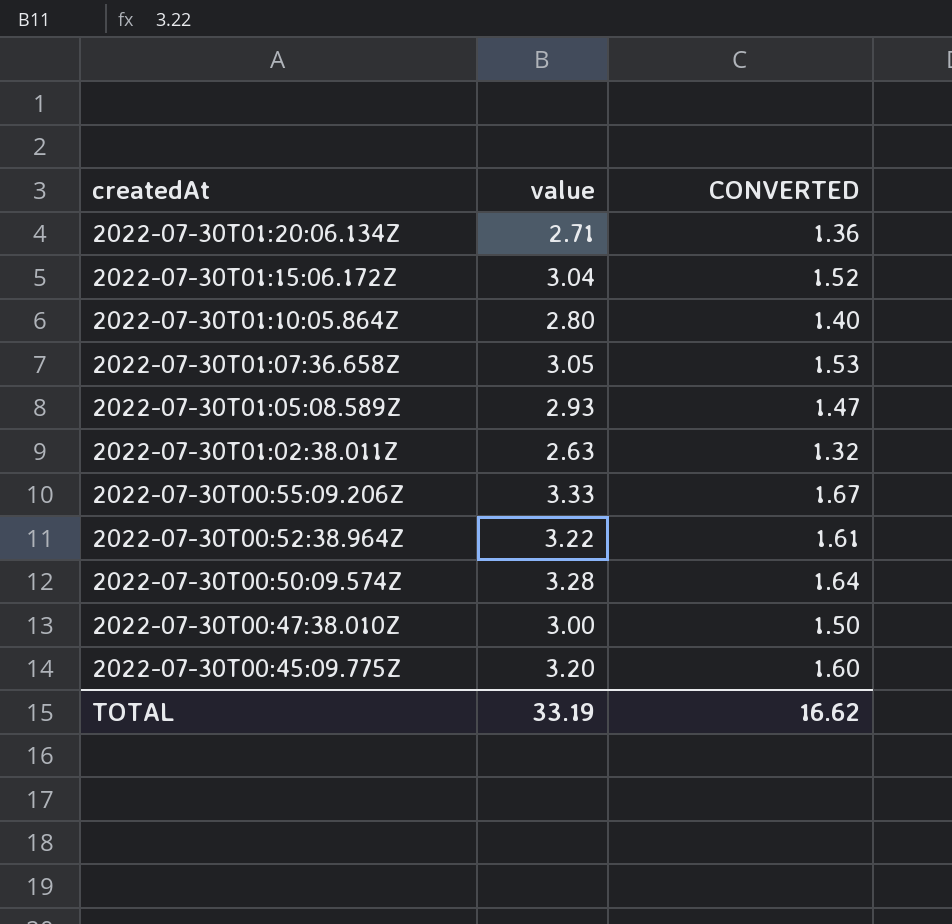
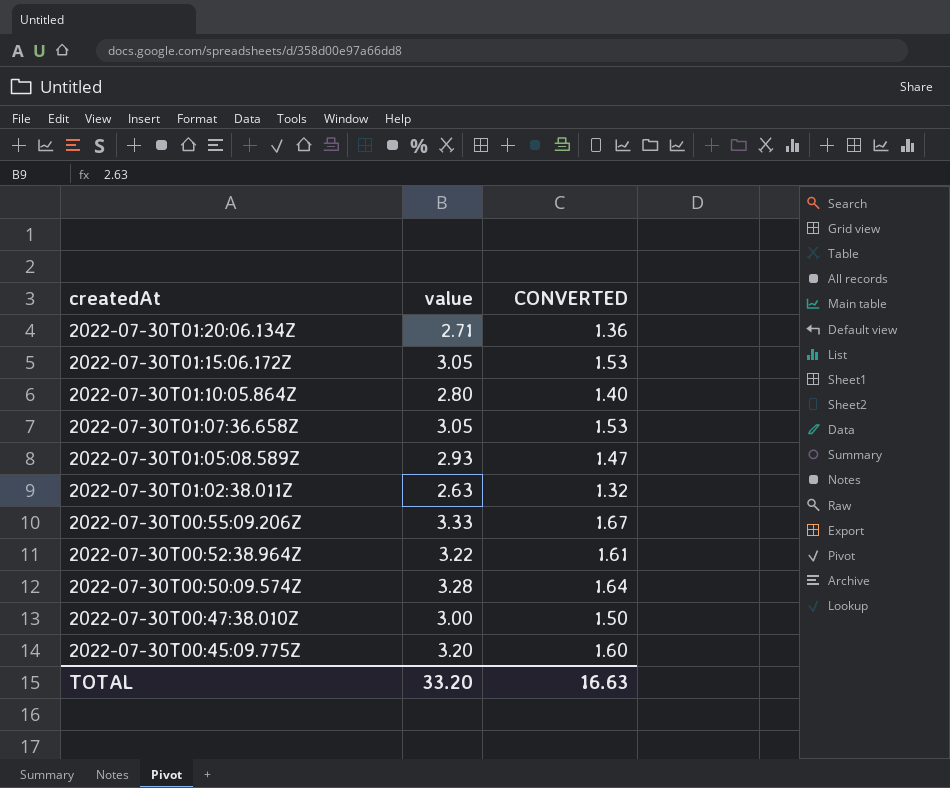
2022-07-30T01:15:06.172Z | value: 3.04 -> 3.05
2022-07-30T01:15:06.172Z | CONVERTED: 1.52 -> 1.53
TOTAL | value: 33.19 -> 33.20
TOTAL | CONVERTED: 16.62 -> 16.63

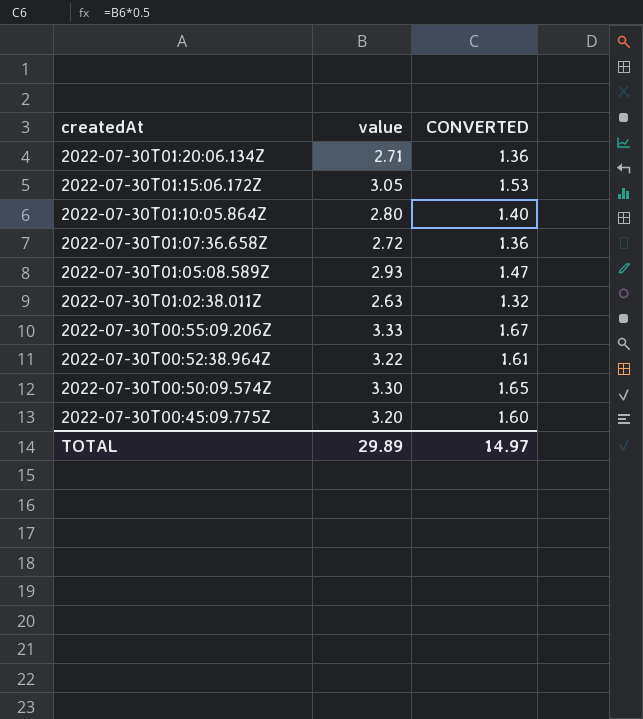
row 2022-07-30T00:47:38.010Z: 3.00 | 1.50 -> none
2022-07-30T01:07:36.658Z | value: 3.05 -> 2.72
2022-07-30T01:07:36.658Z | CONVERTED: 1.53 -> 1.36
2022-07-30T00:50:09.574Z | value: 3.28 -> 3.30
2022-07-30T00:50:09.574Z | CONVERTED: 1.64 -> 1.65
TOTAL | value: 33.20 -> 29.89
TOTAL | CONVERTED: 16.63 -> 14.97

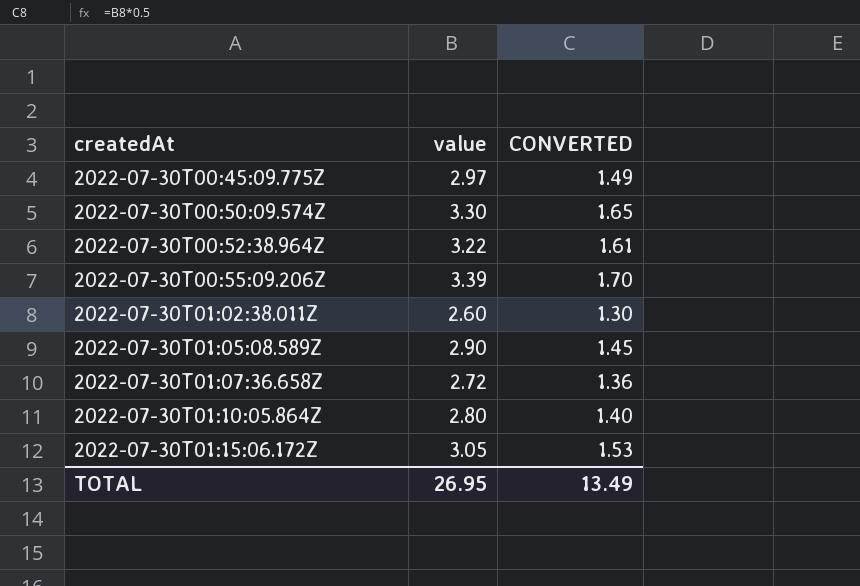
row order: createdAt descending -> createdAt ascending
row 2022-07-30T01:20:06.134Z: 2.71 | 1.36 -> none
2022-07-30T00:45:09.775Z | value: 3.20 -> 2.97
2022-07-30T00:45:09.775Z | CONVERTED: 1.60 -> 1.49
2022-07-30T00:55:09.206Z | value: 3.33 -> 3.39
2022-07-30T00:55:09.206Z | CONVERTED: 1.67 -> 1.70
2022-07-30T01:02:38.011Z | value: 2.63 -> 2.60
2022-07-30T01:02:38.011Z | CONVERTED: 1.32 -> 1.30
2022-07-30T01:05:08.589Z | value: 2.93 -> 2.90
2022-07-30T01:05:08.589Z | CONVERTED: 1.47 -> 1.45
TOTAL | value: 29.89 -> 26.95
TOTAL | CONVERTED: 14.97 -> 13.49

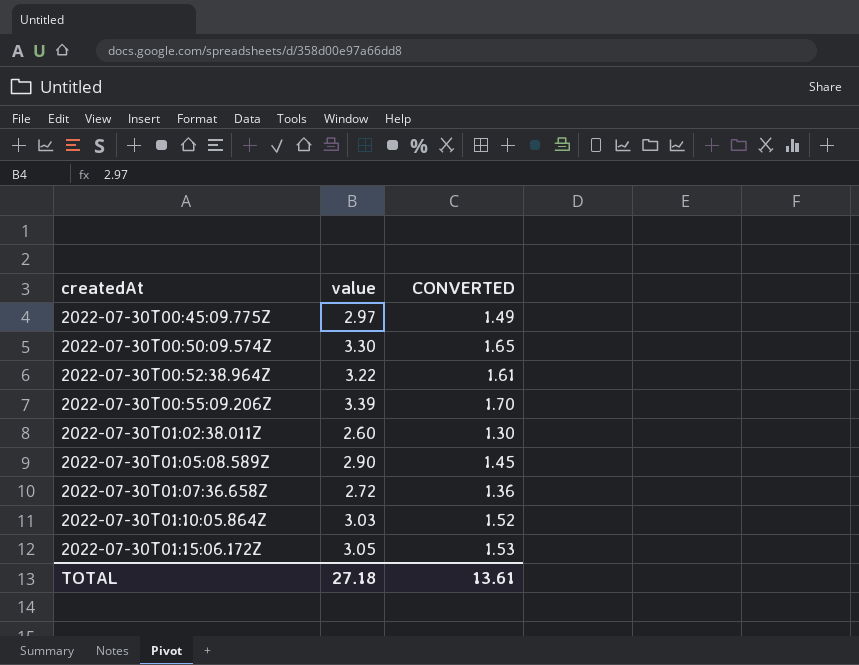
2022-07-30T01:10:05.864Z | value: 2.80 -> 3.03
2022-07-30T01:10:05.864Z | CONVERTED: 1.40 -> 1.52
TOTAL | value: 26.95 -> 27.18
TOTAL | CONVERTED: 13.49 -> 13.61

